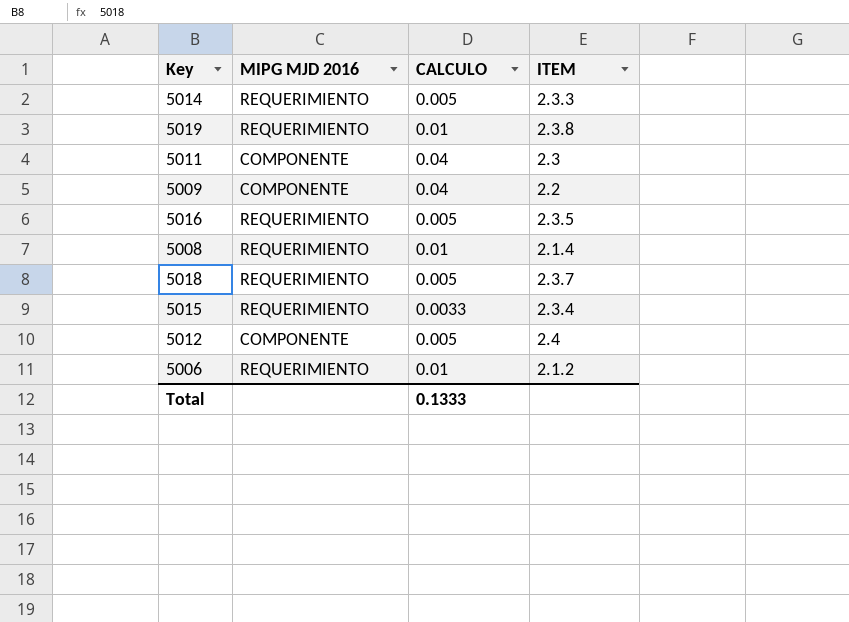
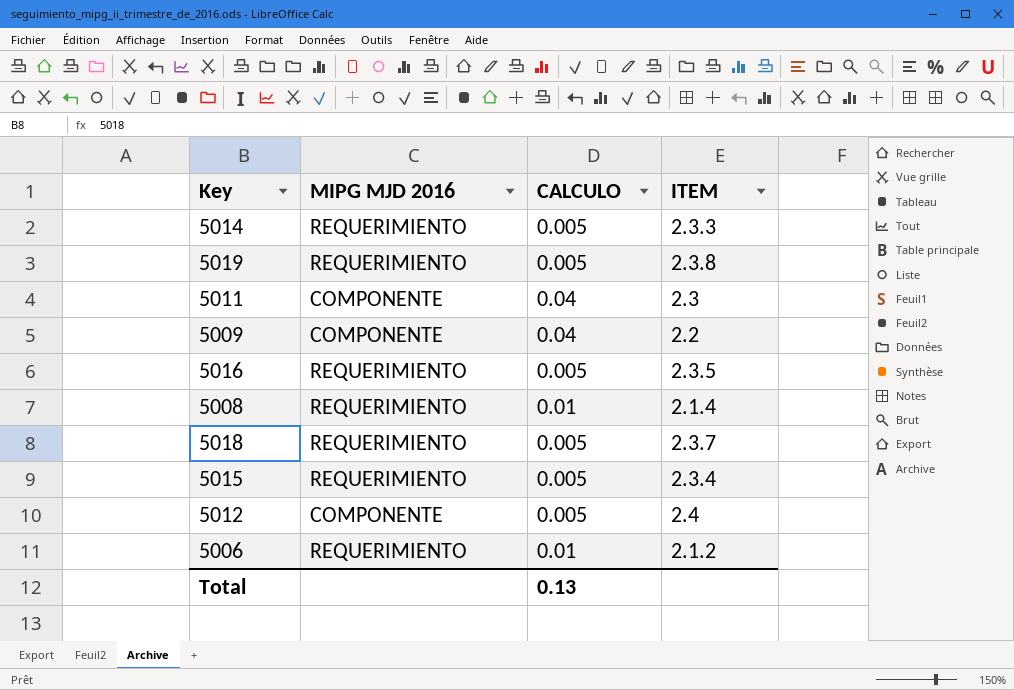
5019 | CALCULO: 0.01 -> 0.005
5015 | CALCULO: 0.0033 -> 0.005
Total | CALCULO: 0.1333 -> 0.13

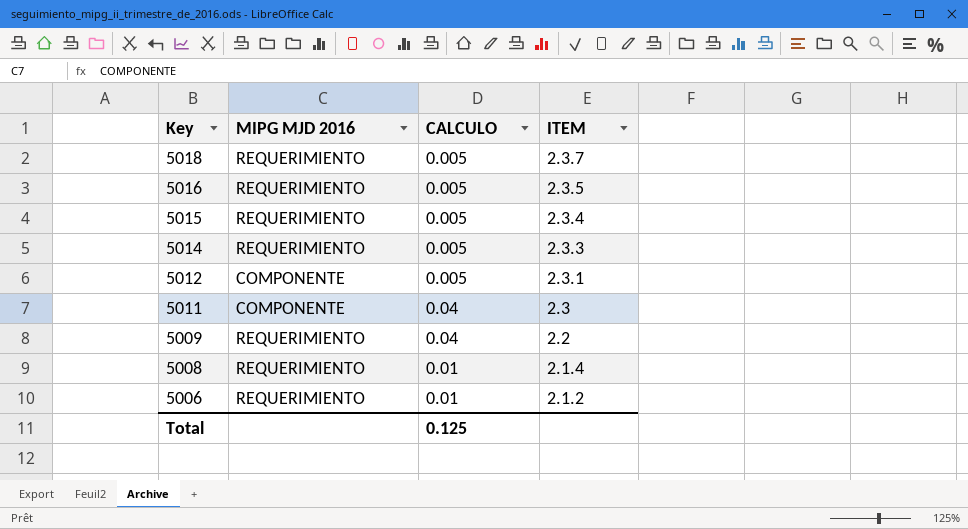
row order: none -> Key descending
row 5019: REQUERIMIENTO | 0.005 | 2.3.8 -> none
5012 | ITEM: 2.4 -> 2.3.1
5009 | MIPG MJD 2016: COMPONENTE -> REQUERIMIENTO
Total | CALCULO: 0.13 -> 0.125

